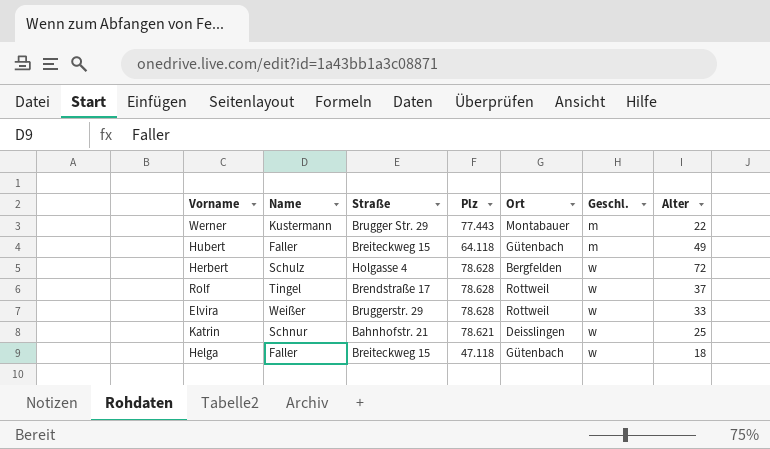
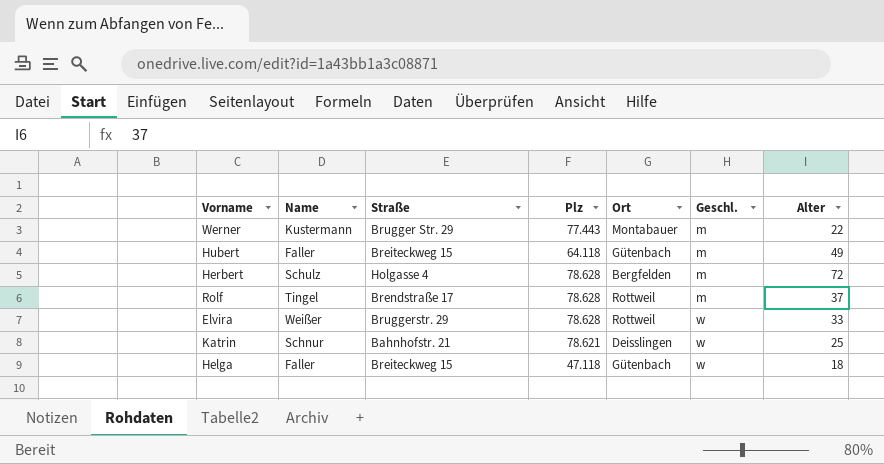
Herbert | Geschl.: w -> m
Rolf | Geschl.: w -> m

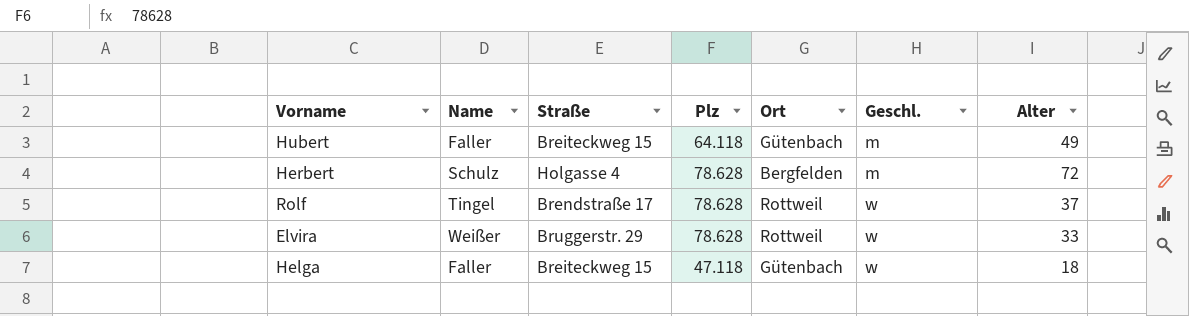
row Werner: Kustermann | Brugger Str. 29 | 77.443 | Montabauer | m | 22 -> none
row Katrin: Schnur | Bahnhofstr. 21 | 78.621 | Deisslingen | w | 25 -> none
Rolf | Geschl.: m -> w

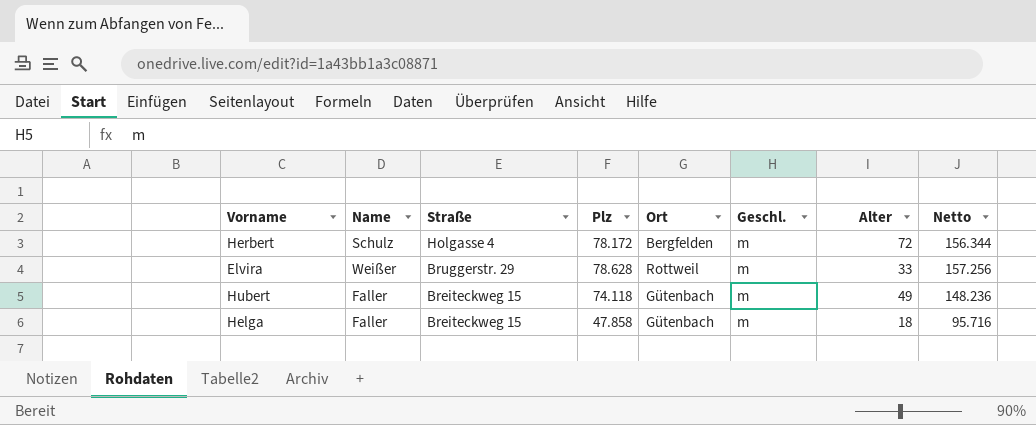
row order: Geschl. ascending -> Straße descending
column Netto | formula: none -> [Plz] * 2
row Rolf: Tingel | Brendstraße 17 | 78.628 | Rottweil | w | 37 -> none
Herbert | Plz: 78.628 -> 78.172
Elvira | Geschl.: w -> m
Hubert | Plz: 64.118 -> 74.118
Helga | Plz: 47.118 -> 47.858
Helga | Geschl.: w -> m

